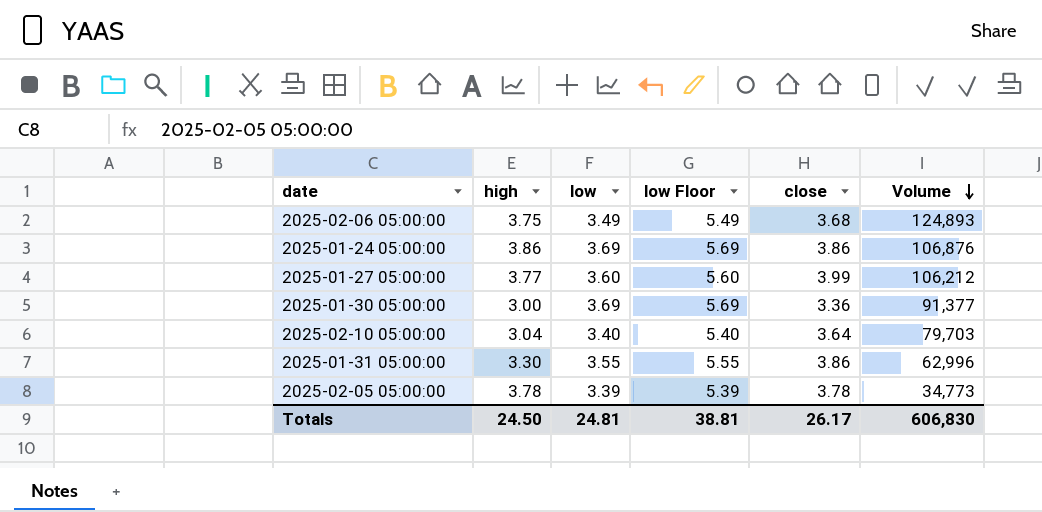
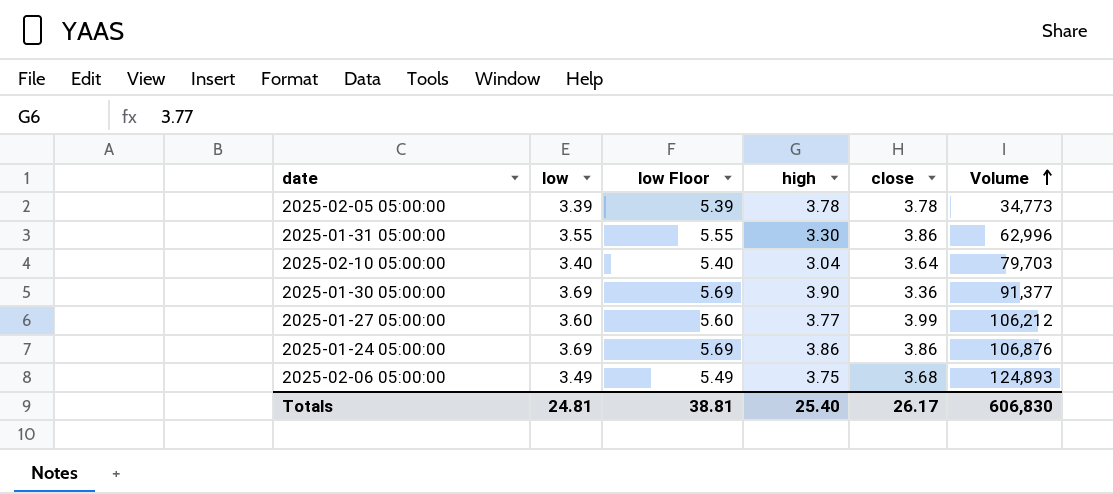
row order: Volume descending -> Volume ascending
column high | position: 2 -> 4
2025-01-30 05:00:00 | high: 3.00 -> 3.90
Totals | high: 24.50 -> 25.40

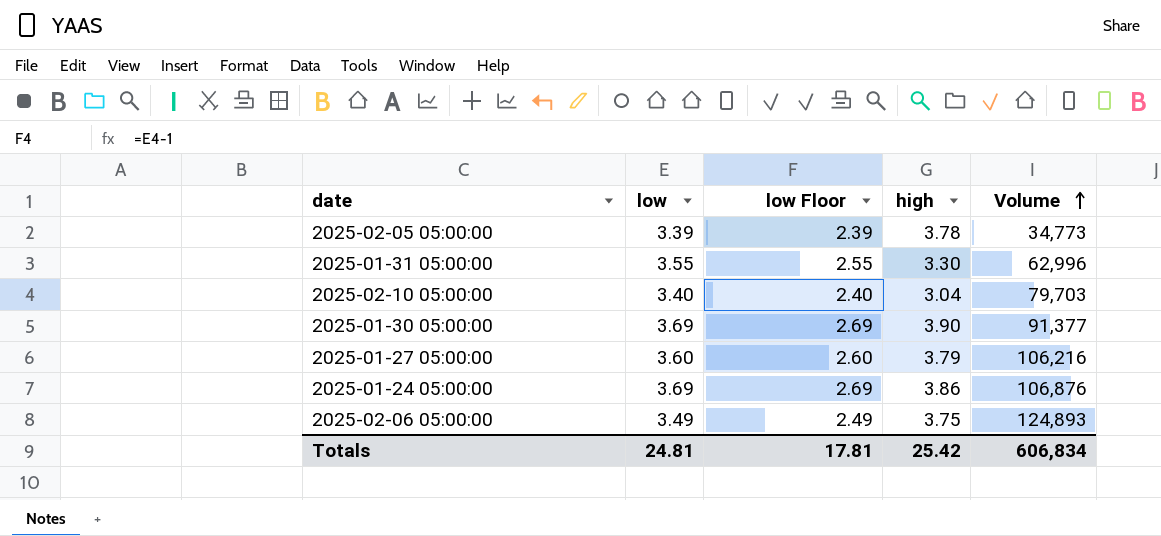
column close | position: 5 -> none
column low Floor | formula: [low] + 2 -> [low] - 1
2025-01-27 05:00:00 | high: 3.77 -> 3.79
2025-01-27 05:00:00 | Volume: 106,212 -> 106,216
Totals | low Floor: 38.81 -> 17.81
Totals | high: 25.40 -> 25.42
Totals | Volume: 606,830 -> 606,834

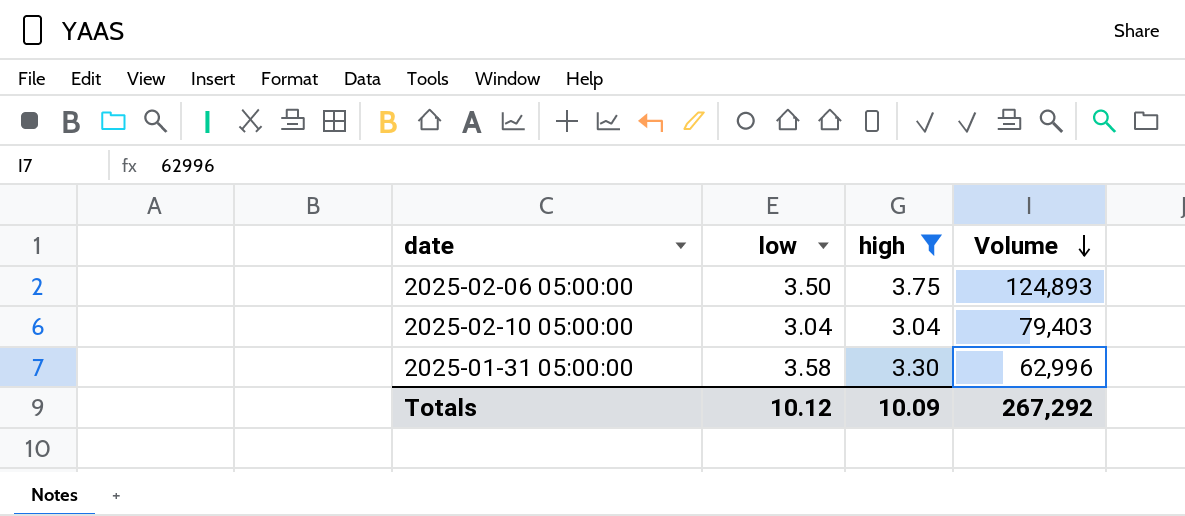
filter: none -> high <= 3.75
row order: Volume ascending -> Volume descending
column low Floor | formula: [low] - 1 -> none
2025-02-06 05:00:00 | low: 3.49 -> 3.50
2025-02-10 05:00:00 | low: 3.40 -> 3.04
2025-02-10 05:00:00 | Volume: 79,703 -> 79,403
2025-01-31 05:00:00 | low: 3.55 -> 3.58
Totals | low: 24.81 -> 10.12
Totals | high: 25.42 -> 10.09
Totals | Volume: 606,834 -> 267,292

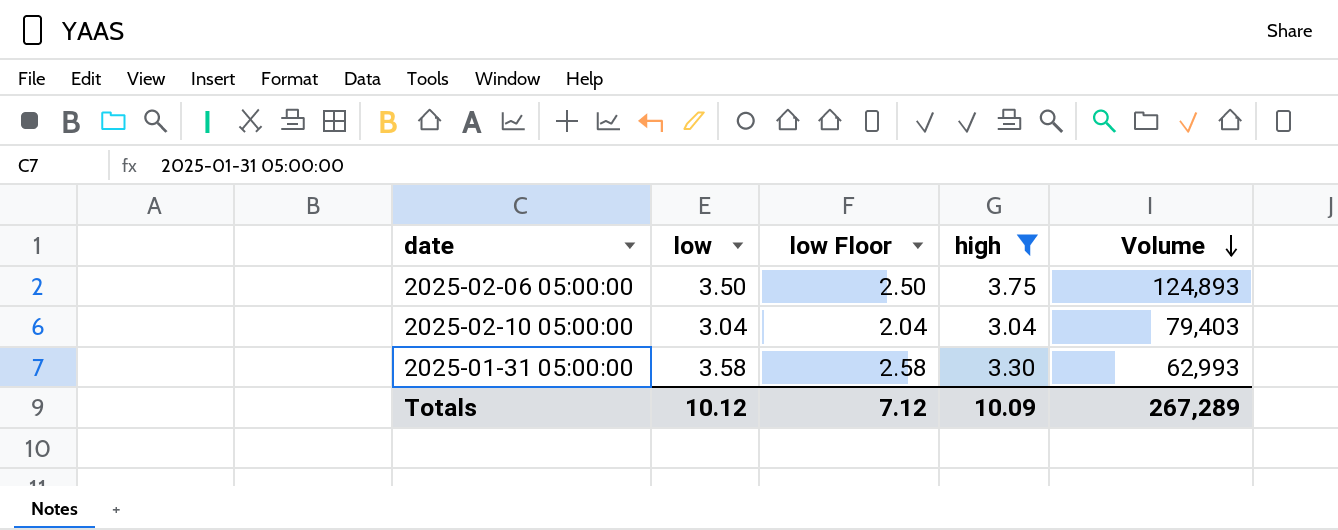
column low Floor | formula: none -> [low] - 1
2025-01-31 05:00:00 | Volume: 62,996 -> 62,993
Totals | Volume: 267,292 -> 267,289

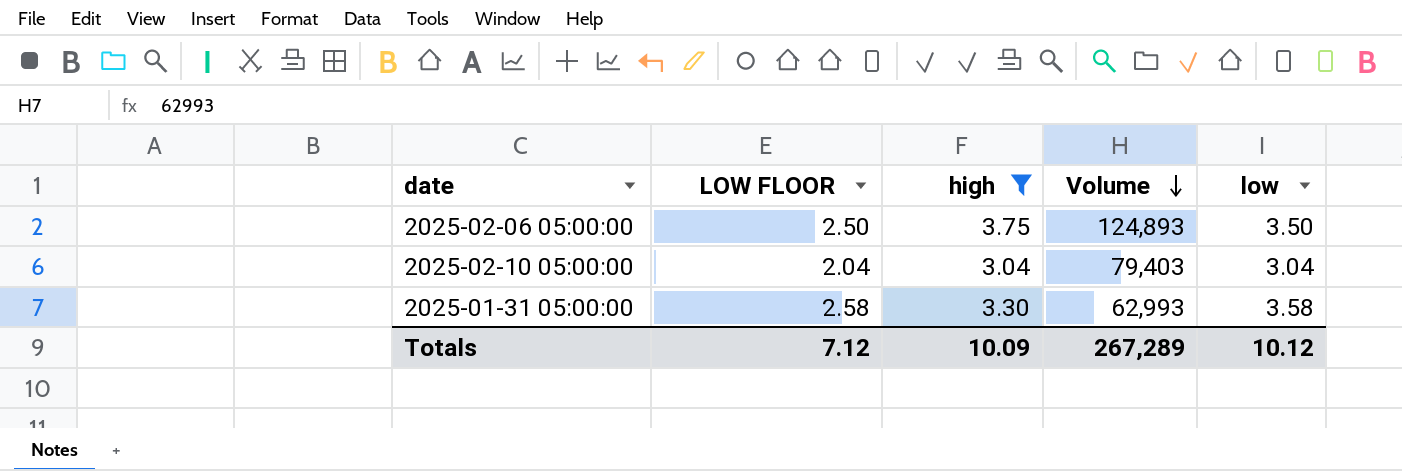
column name: low Floor -> LOW FLOOR
column low | position: 2 -> 5

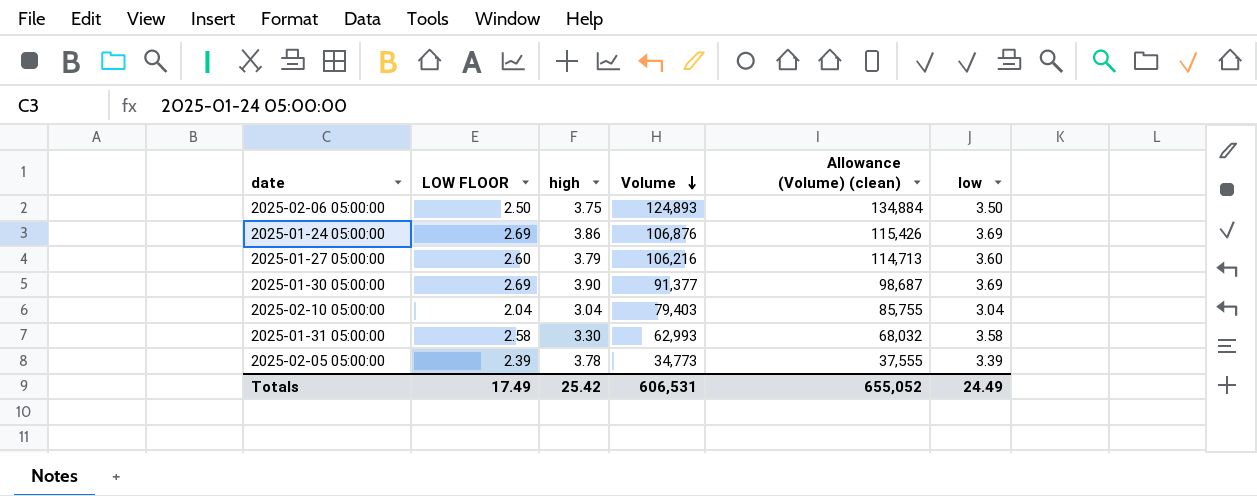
filter: high <= 3.75 -> none
column Allowance (Volume) (clean) | formula: none -> [Volume] * 1.08
Totals | LOW FLOOR: 7.12 -> 17.49
Totals | high: 10.09 -> 25.42
Totals | Volume: 267,289 -> 606,531
Totals | low: 10.12 -> 24.49

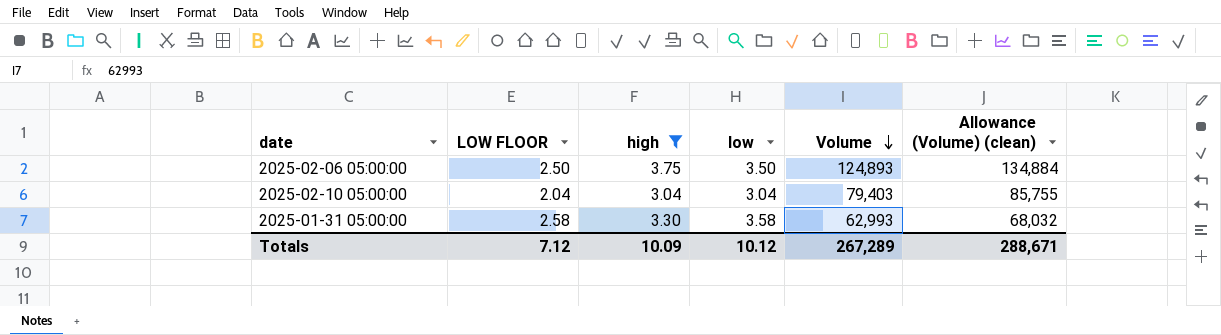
filter: none -> high <= 3.75
column low | position: 6 -> 4
Totals | LOW FLOOR: 17.49 -> 7.12
Totals | high: 25.42 -> 10.09
Totals | low: 24.49 -> 10.12
Totals | Volume: 606,531 -> 267,289
Totals | Allowance (Volume) (clean): 655,052 -> 288,671

